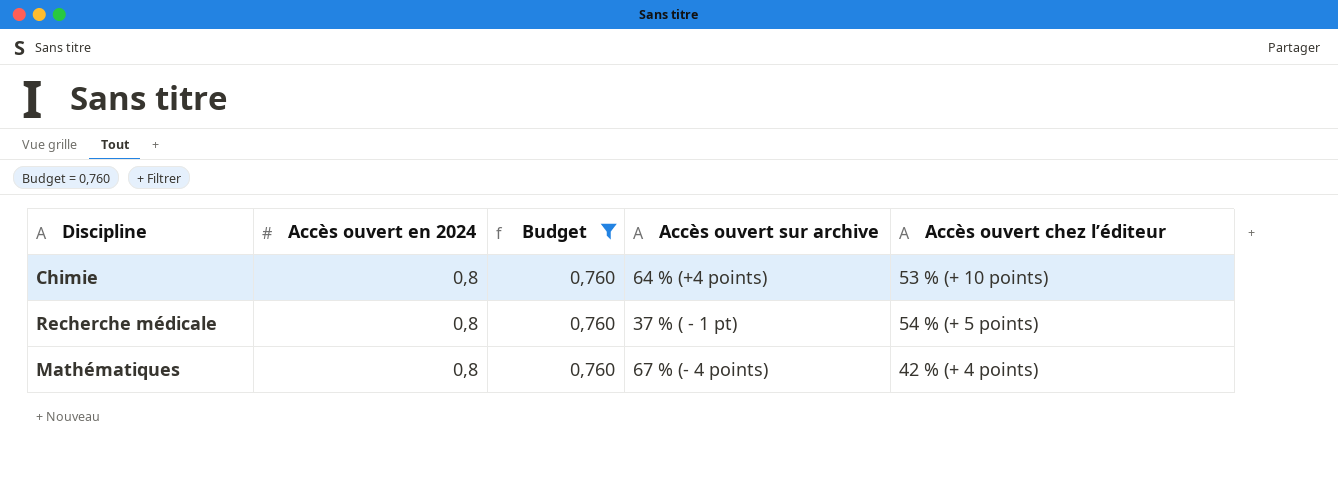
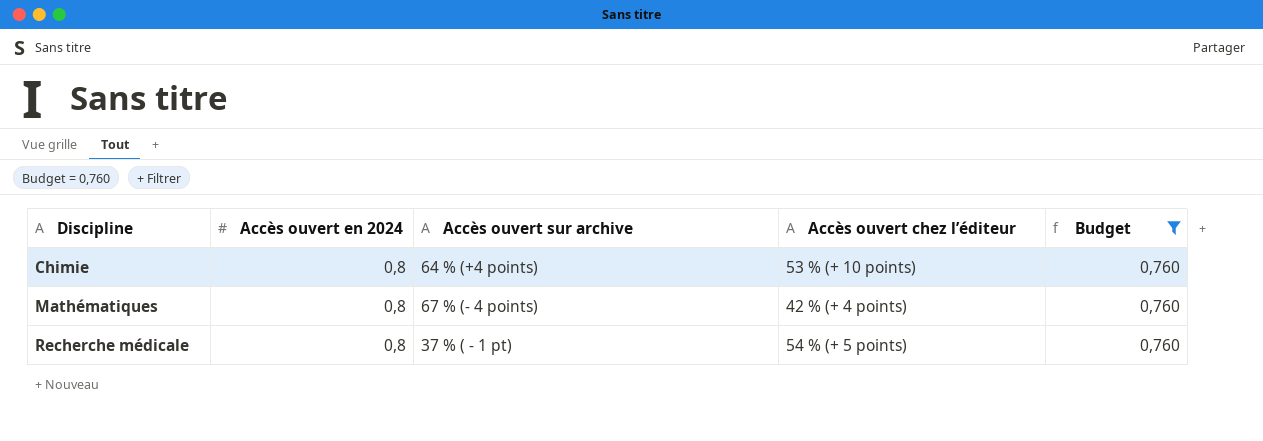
row order: none -> Discipline ascending
column Budget | position: 3 -> 5

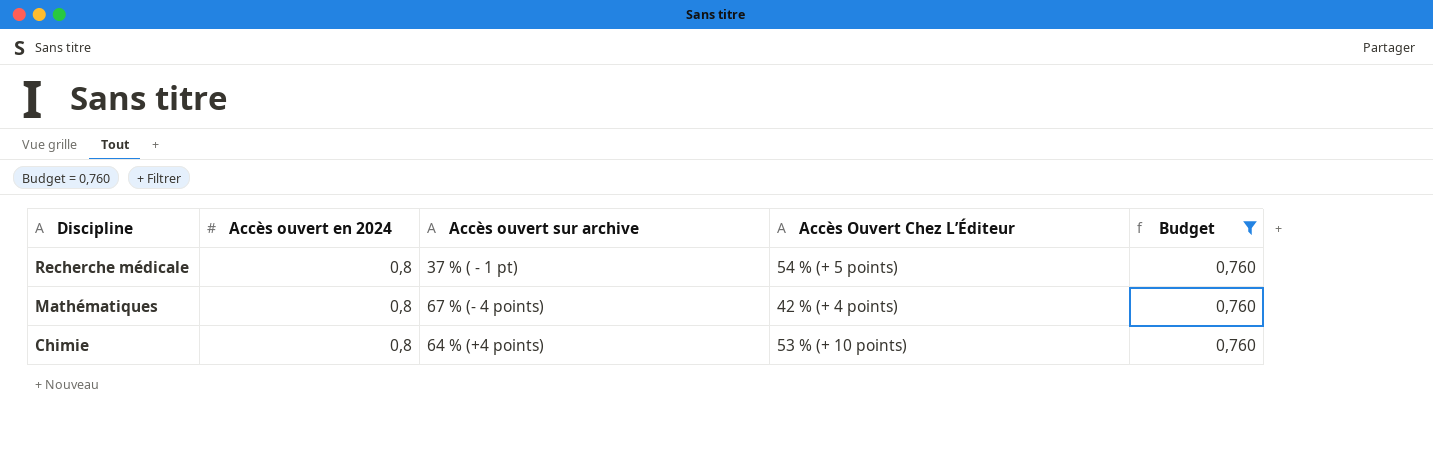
row order: Discipline ascending -> Discipline descending
column name: Accès ouvert chez l’éditeur -> Accès Ouvert Chez L’Éditeur

